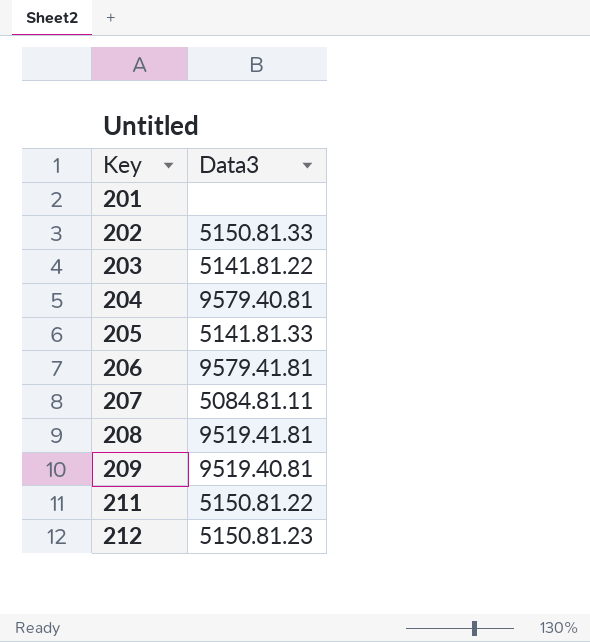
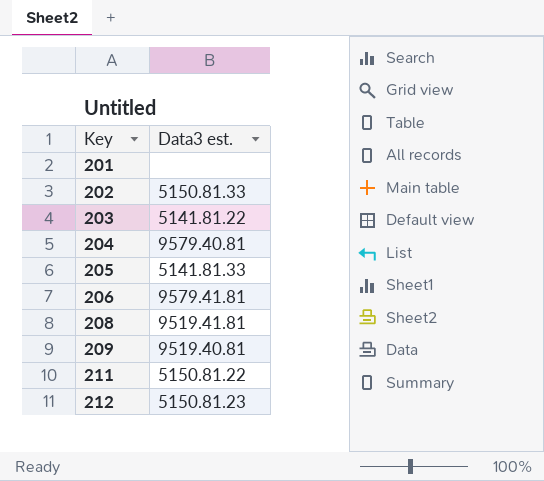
column name: Data3 -> Data3 est.
row 207: 5084.81.11 -> none

